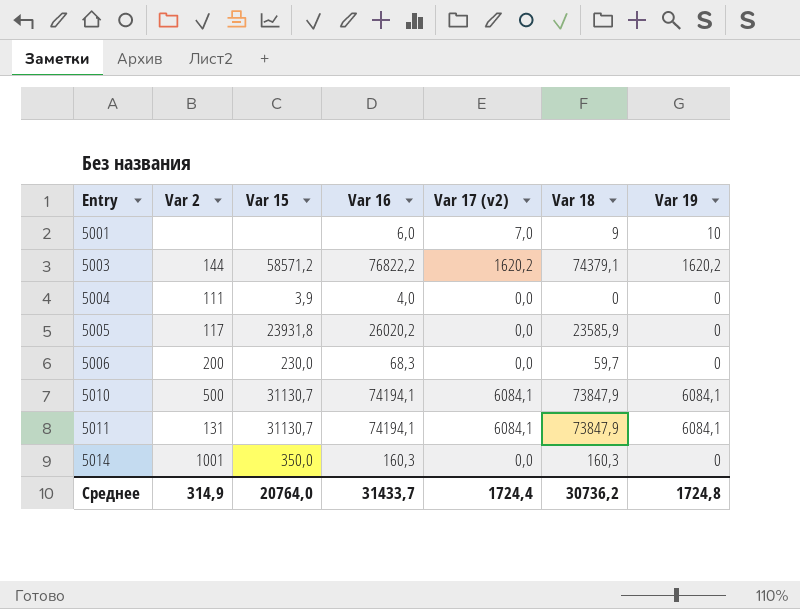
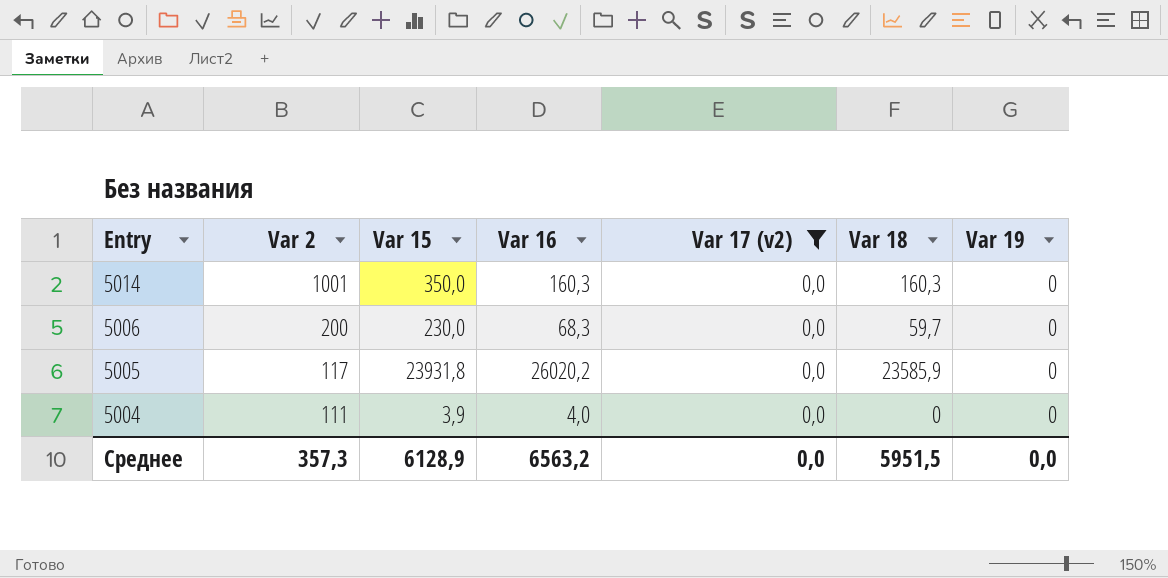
filter: none -> Var 17 (v2) = 0,0
row order: Entry ascending -> Entry descending
Среднее | Var 2: 314,9 -> 357,3
Среднее | Var 15: 20764,0 -> 6128,9
Среднее | Var 16: 31433,7 -> 6563,2
Среднее | Var 17 (v2): 1724,4 -> 0,0
Среднее | Var 18: 30736,2 -> 5951,5
Среднее | Var 19: 1724,8 -> 0,0

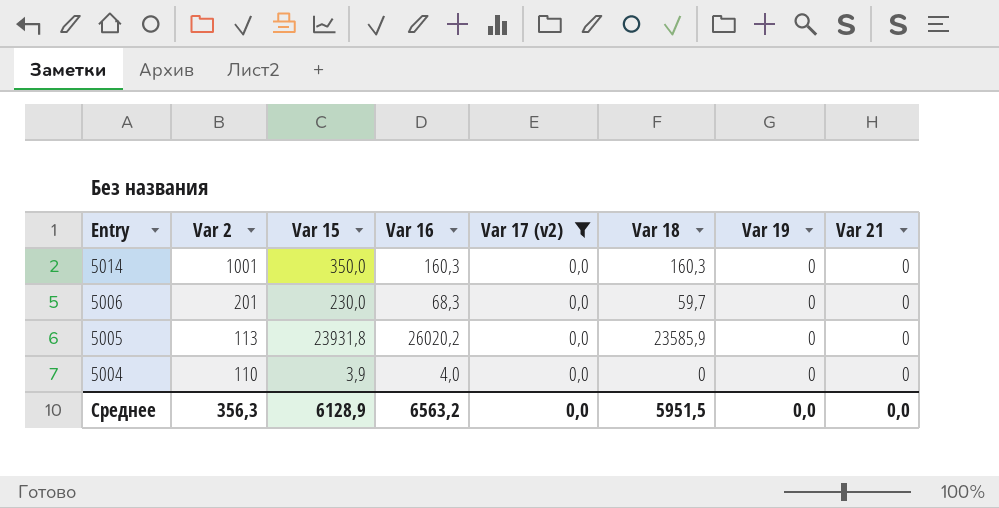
column Var 21 | position: none -> 8
5006 | Var 2: 200 -> 201
5005 | Var 2: 117 -> 113
5004 | Var 2: 111 -> 110
Среднее | Var 2: 357,3 -> 356,3

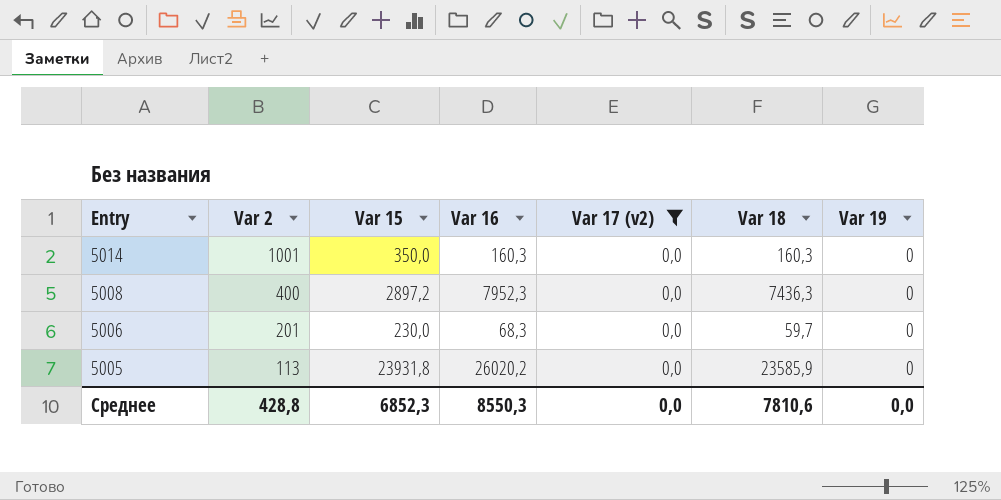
column Var 21 | position: 8 -> none
row 5004: 110 | 3,9 | 4,0 | 0,0 | 0 | 0 | 0 -> none
row 5008: none -> 400 | 2897,2 | 7952,3 | 0,0 | 7436,3 | 0
Среднее | Var 2: 356,3 -> 428,8
Среднее | Var 15: 6128,9 -> 6852,3
Среднее | Var 16: 6563,2 -> 8550,3
Среднее | Var 18: 5951,5 -> 7810,6

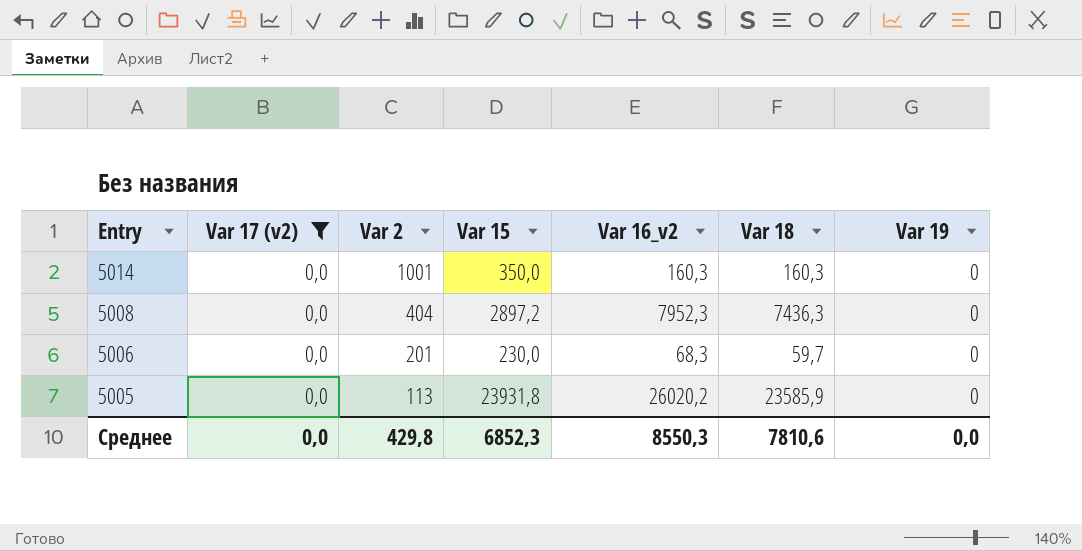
column Var 17 (v2) | position: 5 -> 2
column name: Var 16 -> Var 16_v2
5008 | Var 2: 400 -> 404
Среднее | Var 2: 428,8 -> 429,8

